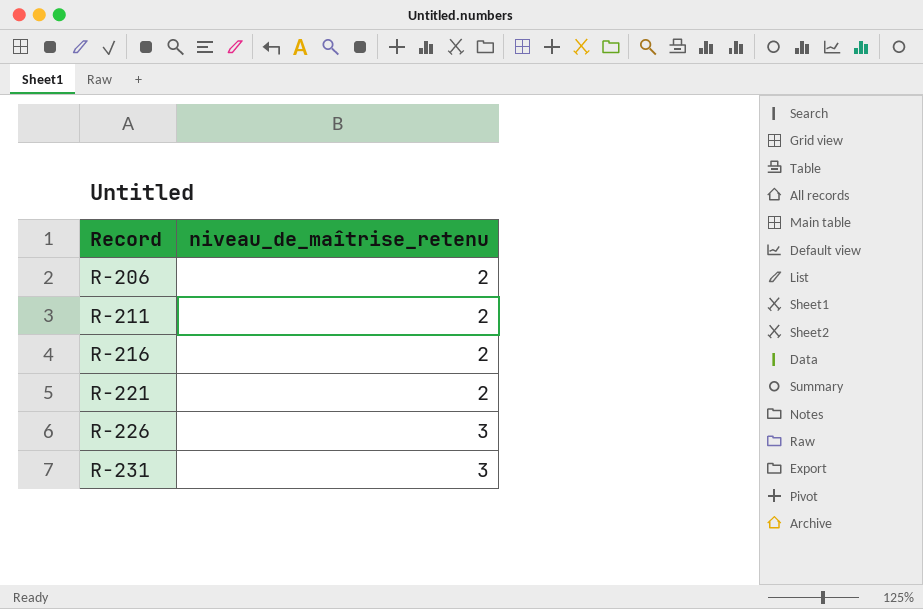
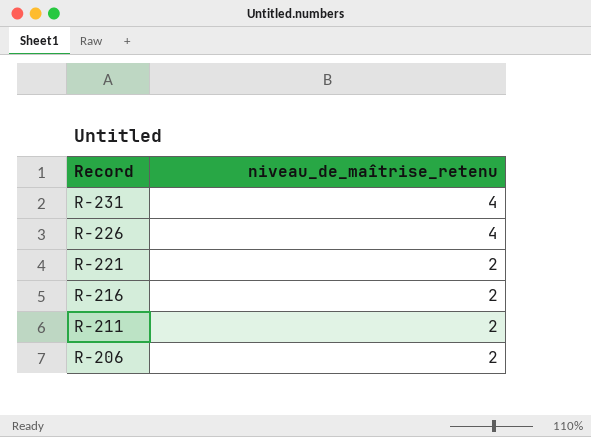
row order: Record ascending -> Record descending
R-231 | niveau_de_maîtrise_retenu: 3 -> 4
R-226 | niveau_de_maîtrise_retenu: 3 -> 4

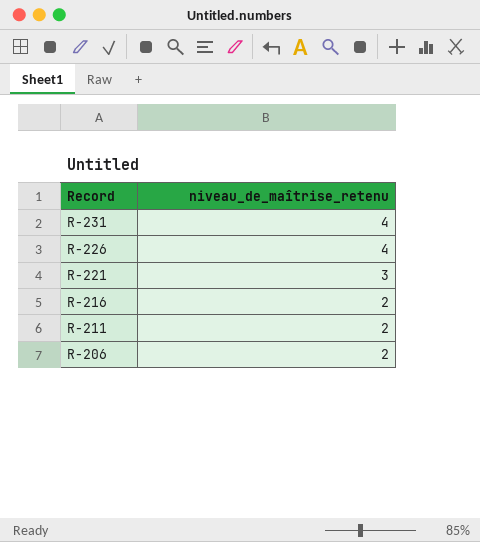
R-221 | niveau_de_maîtrise_retenu: 2 -> 3

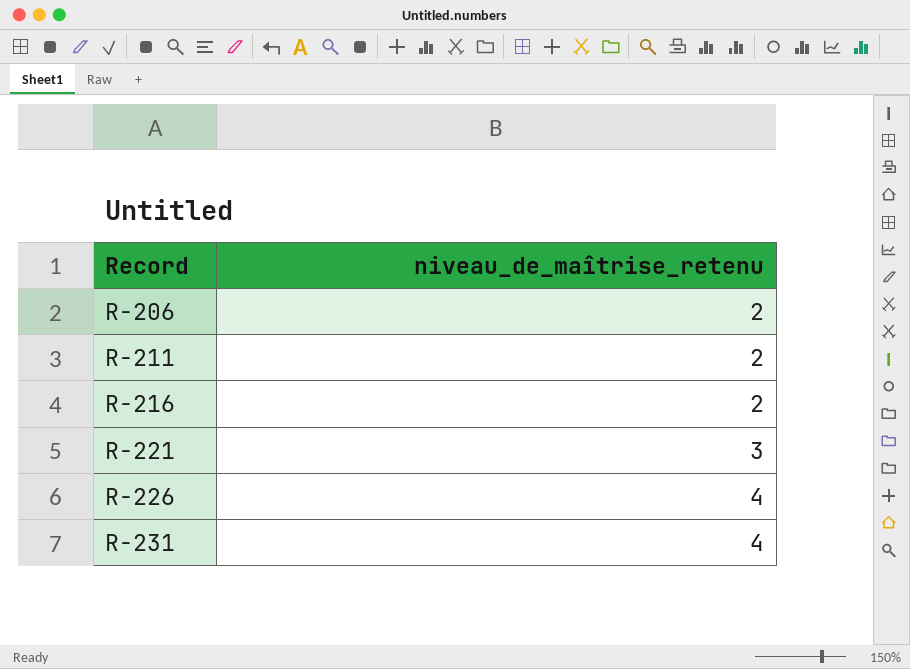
row order: Record descending -> Record ascending

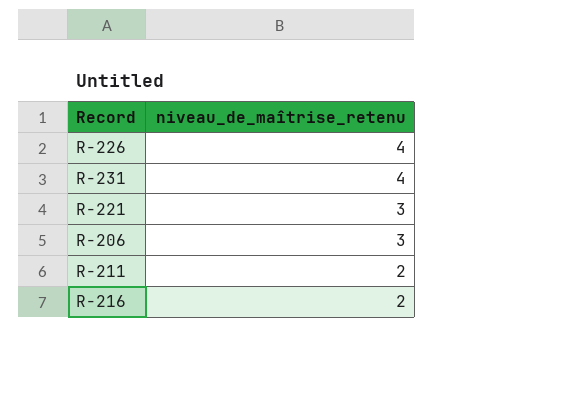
row order: Record ascending -> niveau_de_maîtrise_retenu descending
R-206 | niveau_de_maîtrise_retenu: 2 -> 3

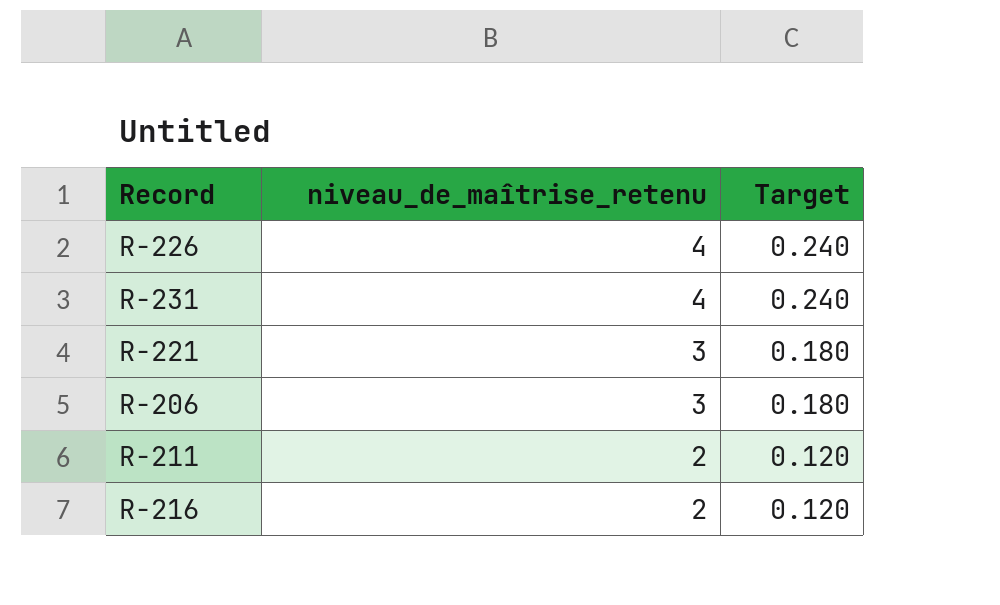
column Target | formula: none -> [niveau_de_maîtrise_retenu] * 0.06

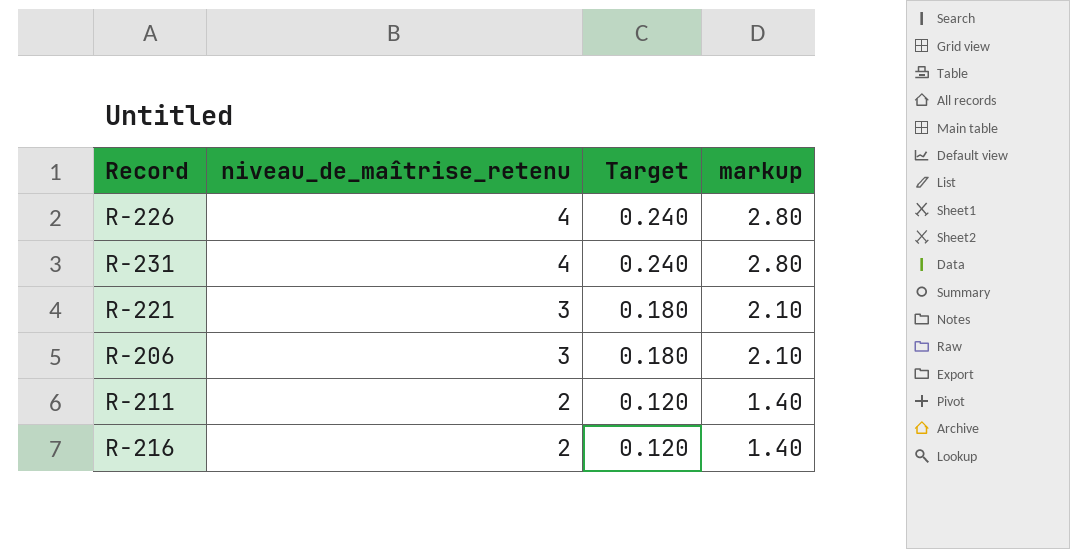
column markup | formula: none -> [niveau_de_maîtrise_retenu] * 0.7

